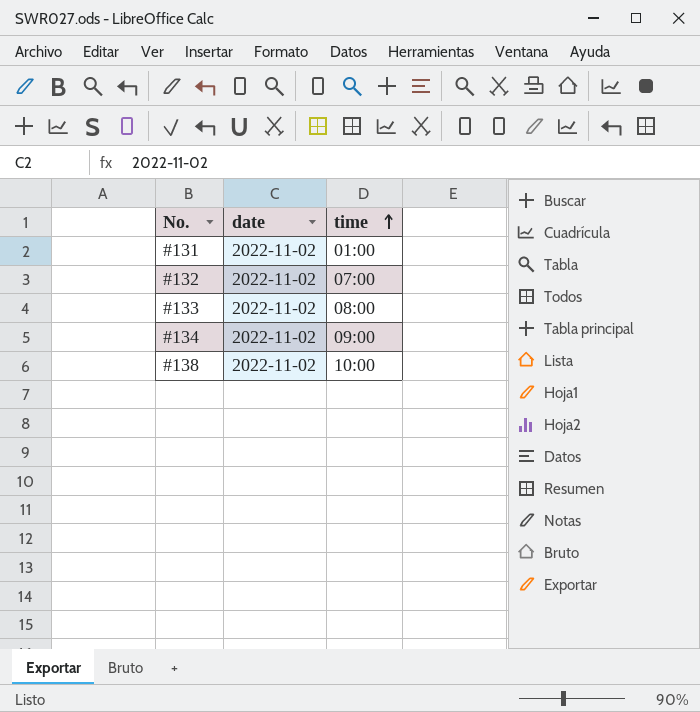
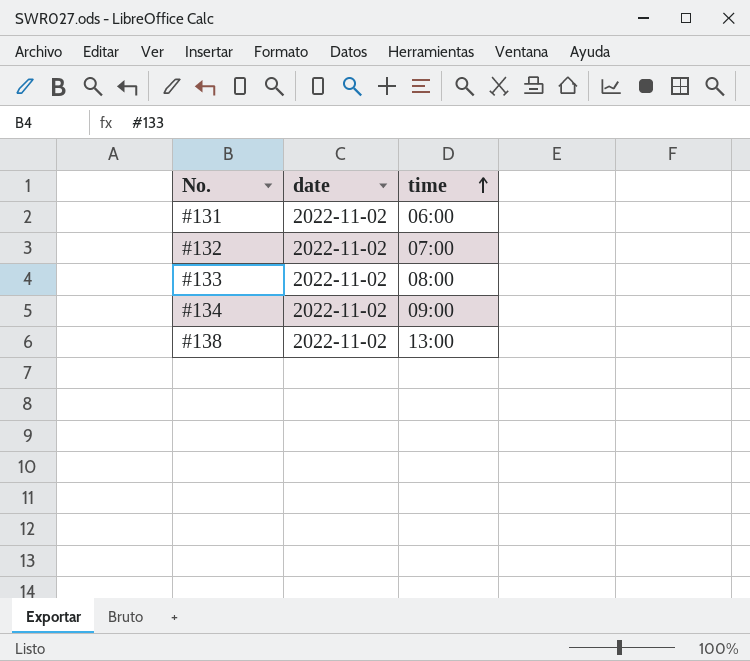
#131 | time: 01:00 -> 06:00
#138 | time: 10:00 -> 13:00

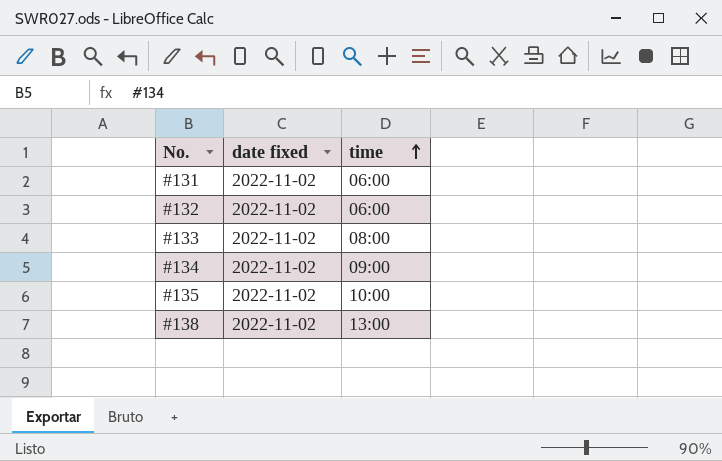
column name: date -> date fixed
#132 | time: 07:00 -> 06:00
row #135: none -> 2022-11-02 | 10:00

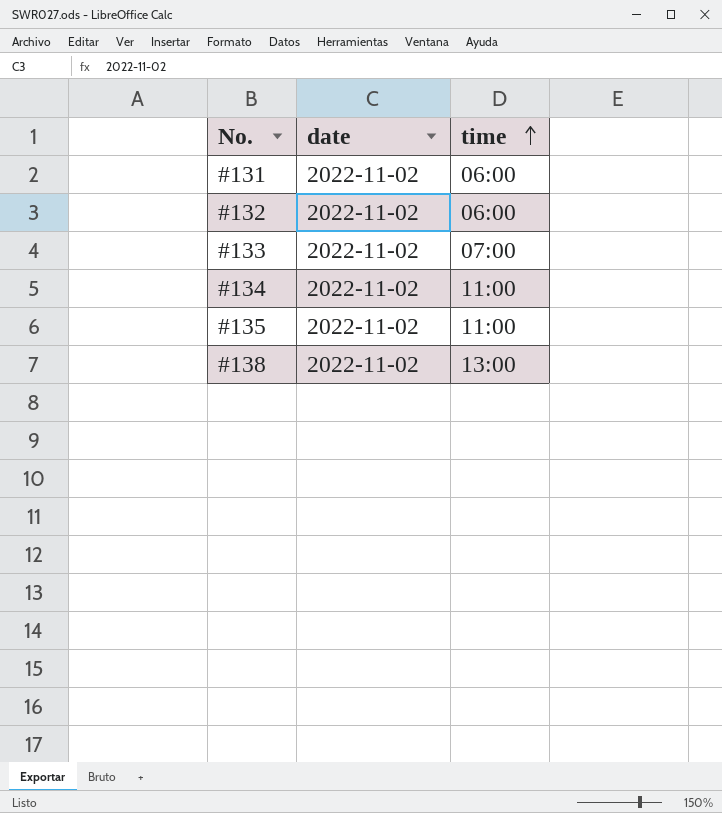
column name: date fixed -> date
#133 | time: 08:00 -> 07:00
#134 | time: 09:00 -> 11:00
#135 | time: 10:00 -> 11:00

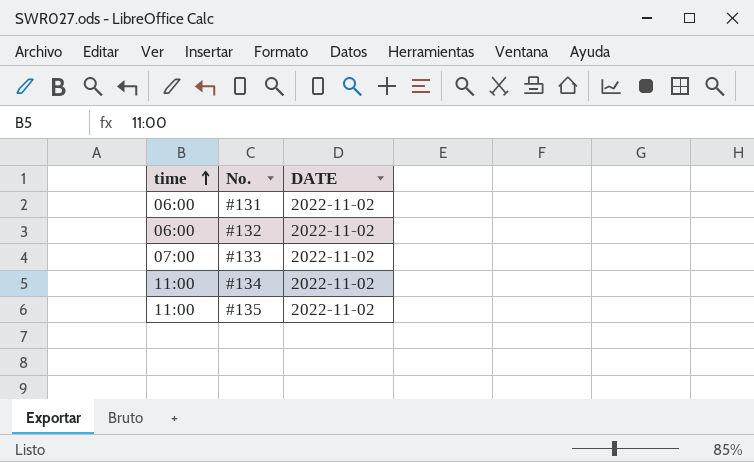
column time | position: 3 -> 1
column name: date -> DATE
row #138: 2022-11-02 | 13:00 -> none

